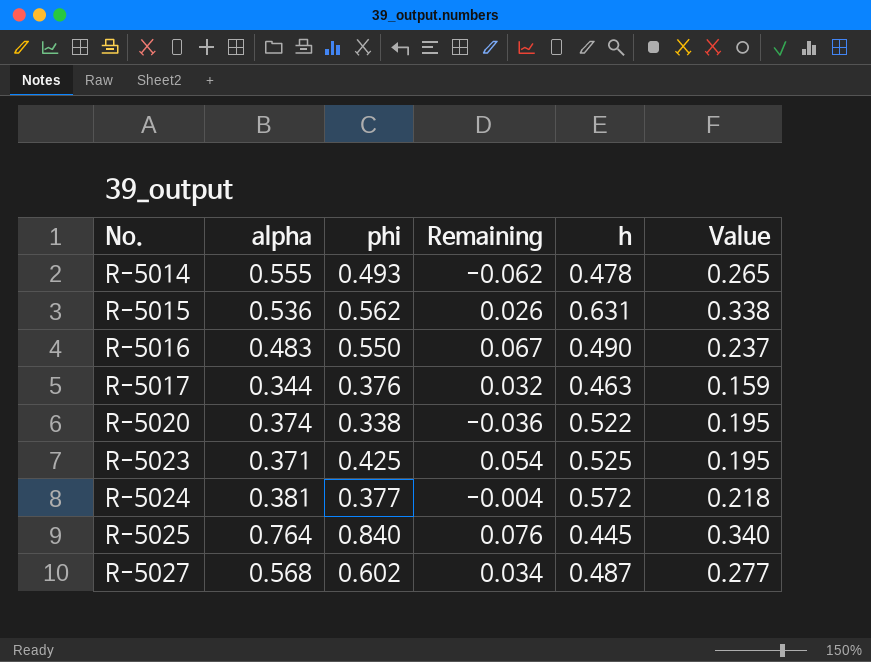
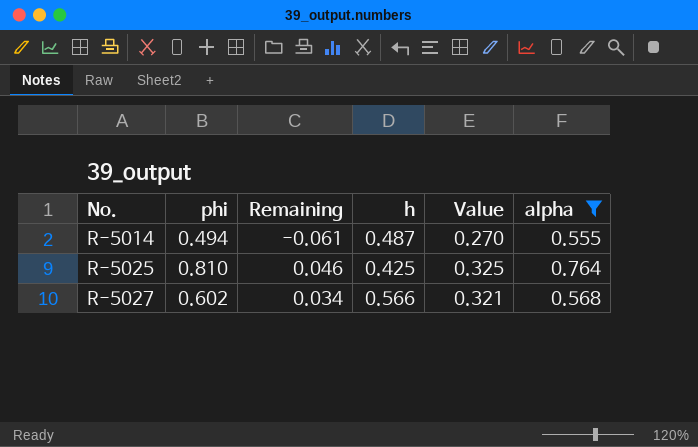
filter: none -> alpha >= 0.555
column alpha | position: 2 -> 6
R-5014 | phi: 0.493 -> 0.494
R-5014 | Remaining: -0.062 -> -0.061
R-5014 | h: 0.478 -> 0.487
R-5014 | Value: 0.265 -> 0.270
R-5025 | phi: 0.840 -> 0.810
R-5025 | Remaining: 0.076 -> 0.046
R-5025 | h: 0.445 -> 0.425
R-5025 | Value: 0.340 -> 0.325
R-5027 | h: 0.487 -> 0.566
R-5027 | Value: 0.277 -> 0.321

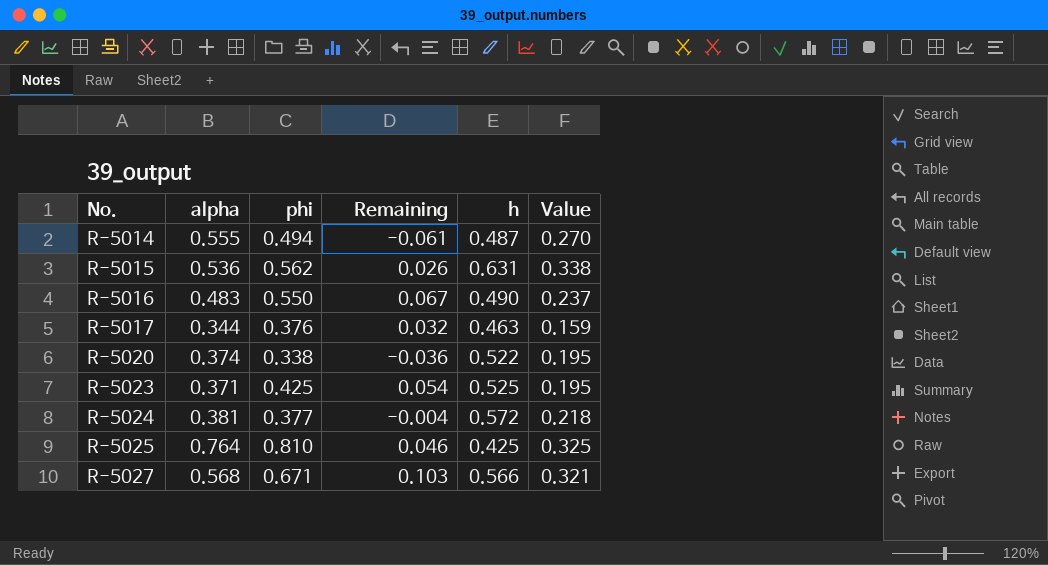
filter: alpha >= 0.555 -> none
column alpha | position: 6 -> 2
R-5027 | phi: 0.602 -> 0.671
R-5027 | Remaining: 0.034 -> 0.103

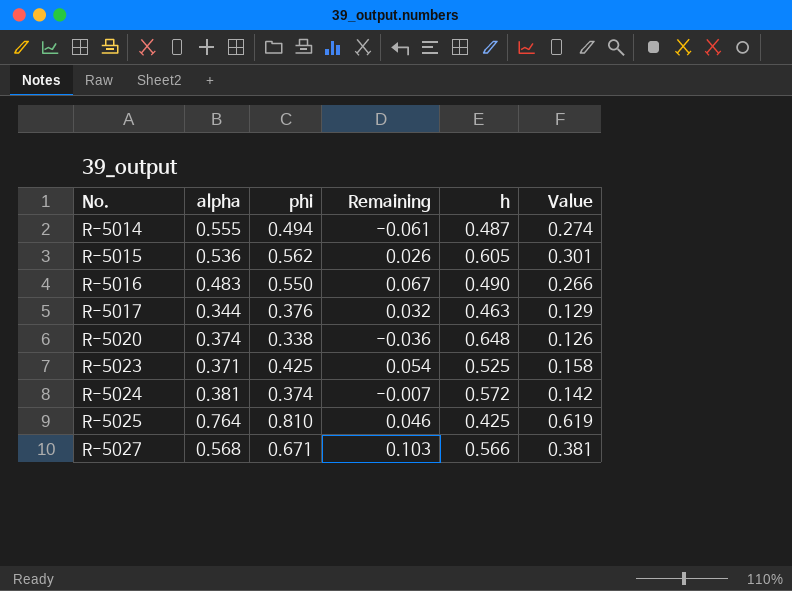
column Value | formula: [alpha] * [h] -> [alpha] * [phi]
R-5015 | h: 0.631 -> 0.605
R-5020 | h: 0.522 -> 0.648
R-5024 | phi: 0.377 -> 0.374
R-5024 | Remaining: -0.004 -> -0.007

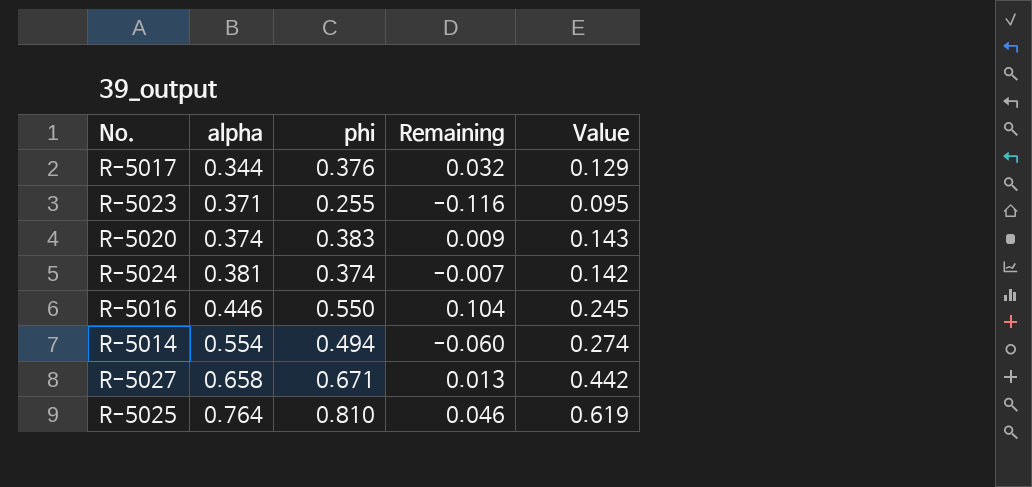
row order: No. ascending -> alpha ascending
column h | position: 5 -> none
row R-5015: 0.536 | 0.562 | 0.026 | 0.605 | 0.301 -> none
R-5023 | phi: 0.425 -> 0.255
R-5023 | Remaining: 0.054 -> -0.116
R-5023 | Value: 0.158 -> 0.095
R-5020 | phi: 0.338 -> 0.383
R-5020 | Remaining: -0.036 -> 0.009
R-5020 | Value: 0.126 -> 0.143
R-5016 | alpha: 0.483 -> 0.446
R-5016 | Remaining: 0.067 -> 0.104
R-5016 | Value: 0.266 -> 0.245
R-5014 | alpha: 0.555 -> 0.554
R-5014 | Remaining: -0.061 -> -0.060
R-5027 | alpha: 0.568 -> 0.658
R-5027 | Remaining: 0.103 -> 0.013
R-5027 | Value: 0.381 -> 0.442

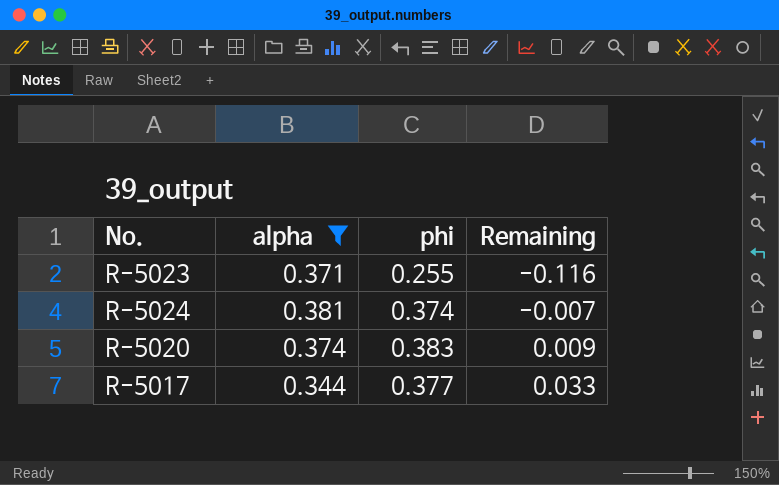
filter: none -> alpha <= 0.381
row order: alpha ascending -> Remaining ascending
column Value | formula: [alpha] * [phi] -> none
R-5017 | phi: 0.376 -> 0.377
R-5017 | Remaining: 0.032 -> 0.033

